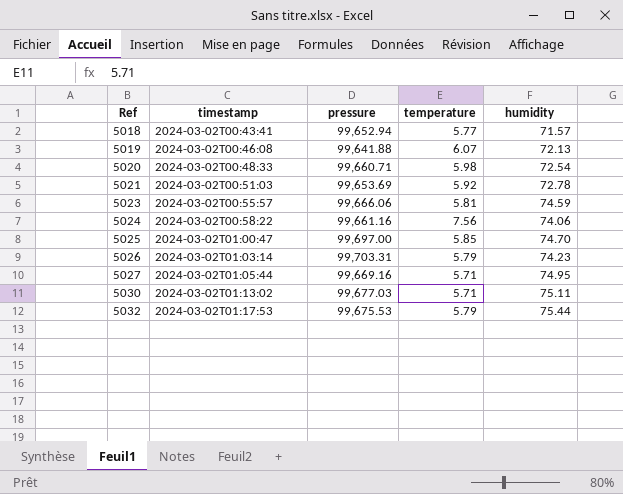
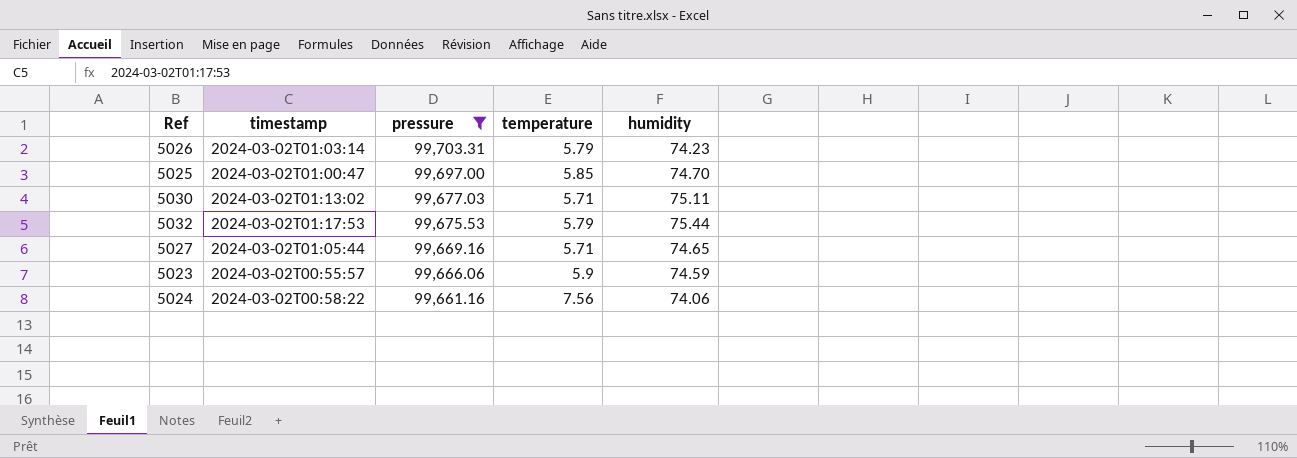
filter: none -> pressure >= 99,661.16
row order: Ref ascending -> pressure descending
5027 | humidity: 74.95 -> 74.65
5023 | temperature: 5.81 -> 5.9

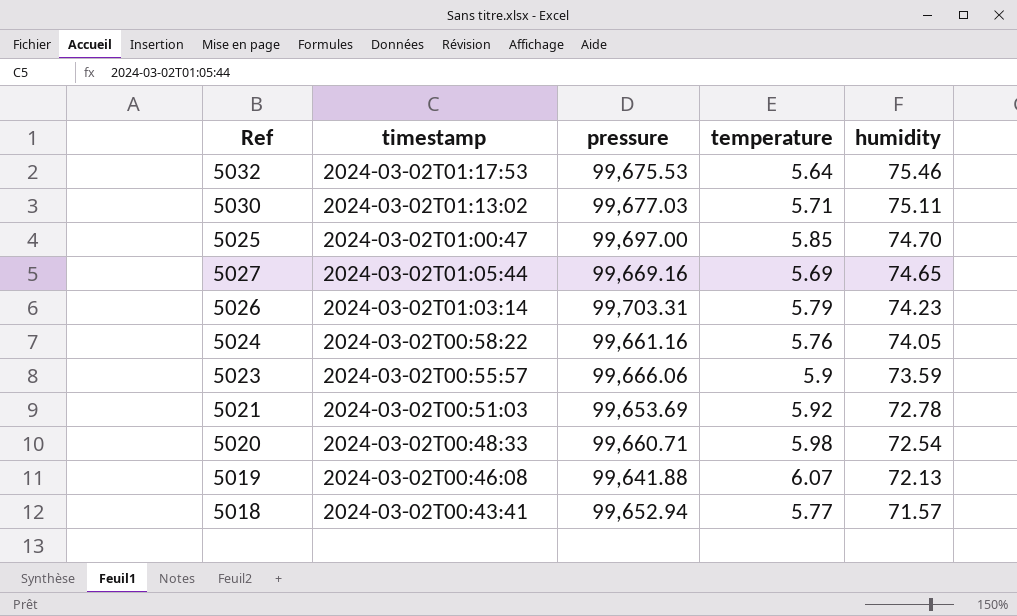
filter: pressure >= 99,661.16 -> none
row order: pressure descending -> humidity descending
5032 | temperature: 5.79 -> 5.64
5032 | humidity: 75.44 -> 75.46
5027 | temperature: 5.71 -> 5.69
5024 | temperature: 7.56 -> 5.76
5024 | humidity: 74.06 -> 74.05
5023 | humidity: 74.59 -> 73.59

